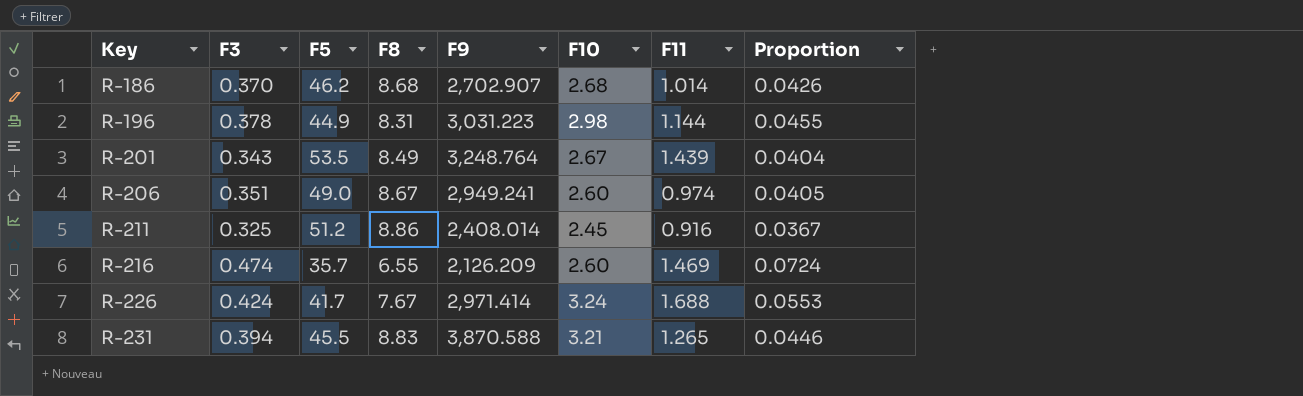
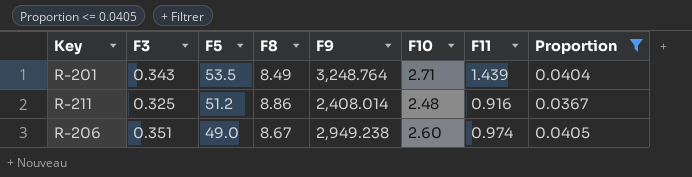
filter: none -> Proportion <= 0.0405
row order: Key ascending -> F5 descending
R-201 | F10: 2.67 -> 2.71
R-211 | F10: 2.45 -> 2.48
R-206 | F9: 2,949.241 -> 2,949.238

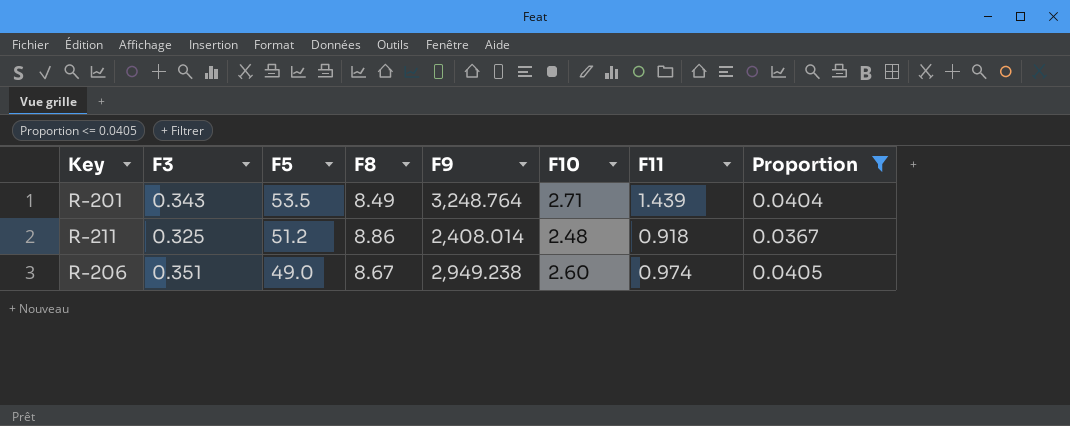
R-211 | F11: 0.916 -> 0.918

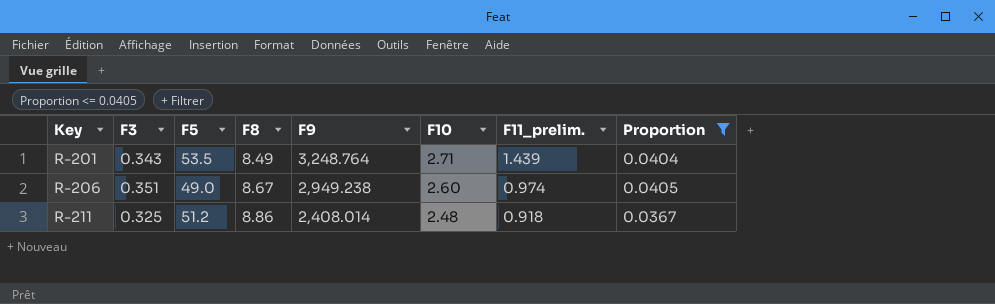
row order: F5 descending -> Key ascending
column name: F11 -> F11_prelim.

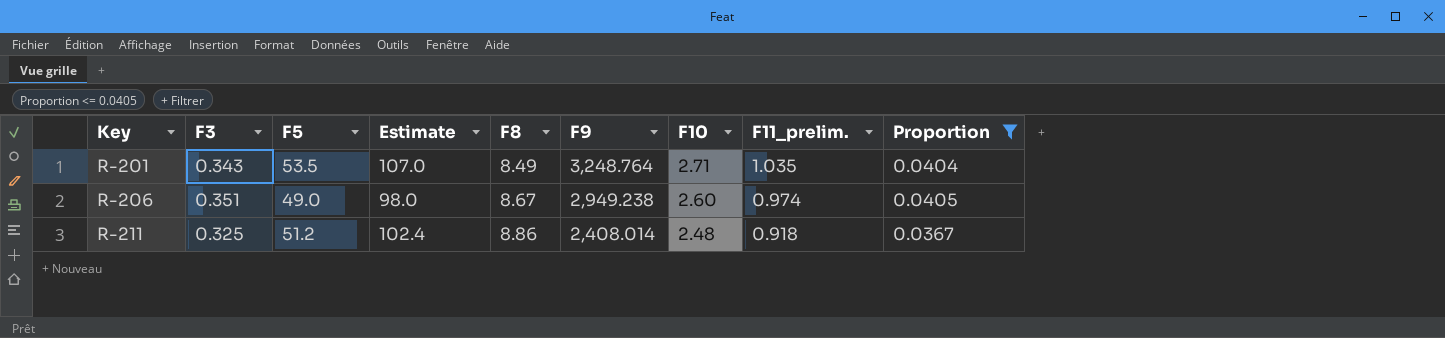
column Estimate | formula: none -> [F5] * 2
R-201 | F11_prelim.: 1.439 -> 1.035

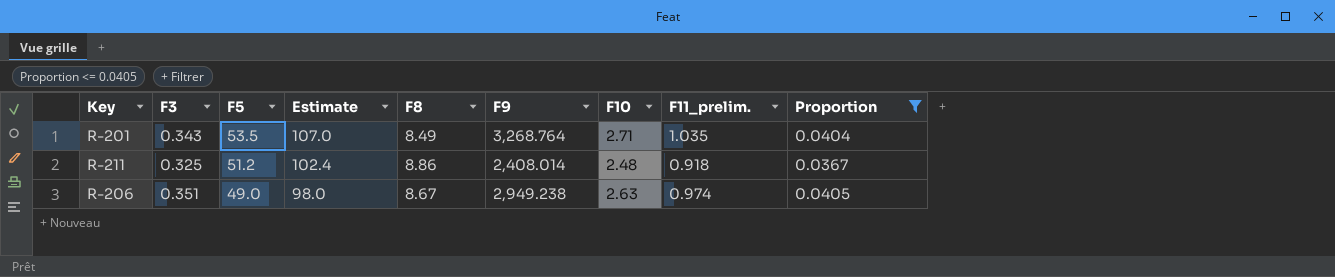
row order: Key ascending -> F5 descending
R-201 | F9: 3,248.764 -> 3,268.764
R-206 | F10: 2.60 -> 2.63

